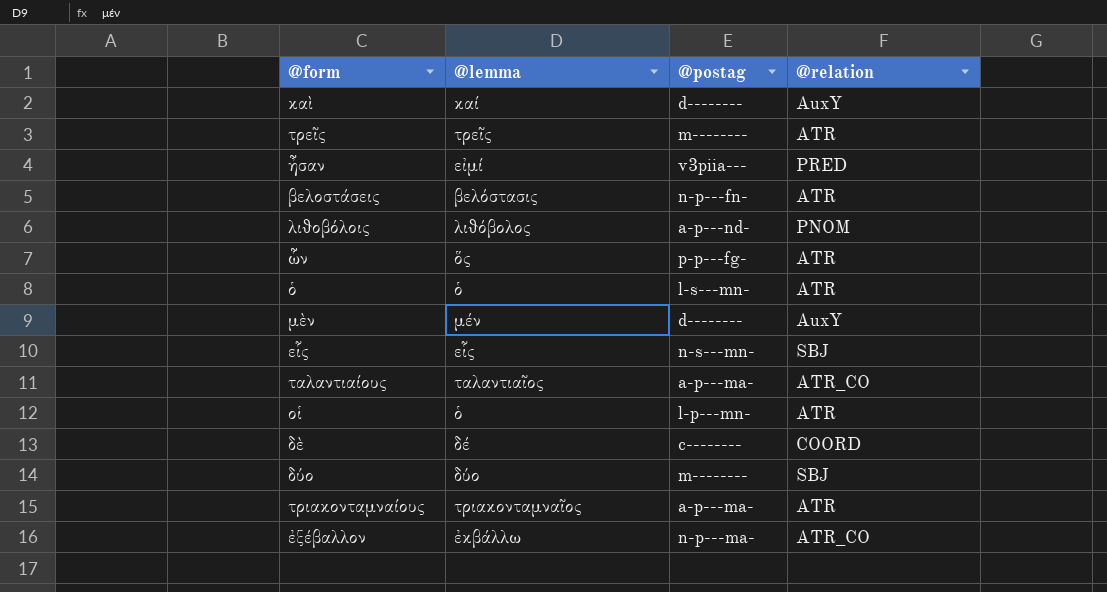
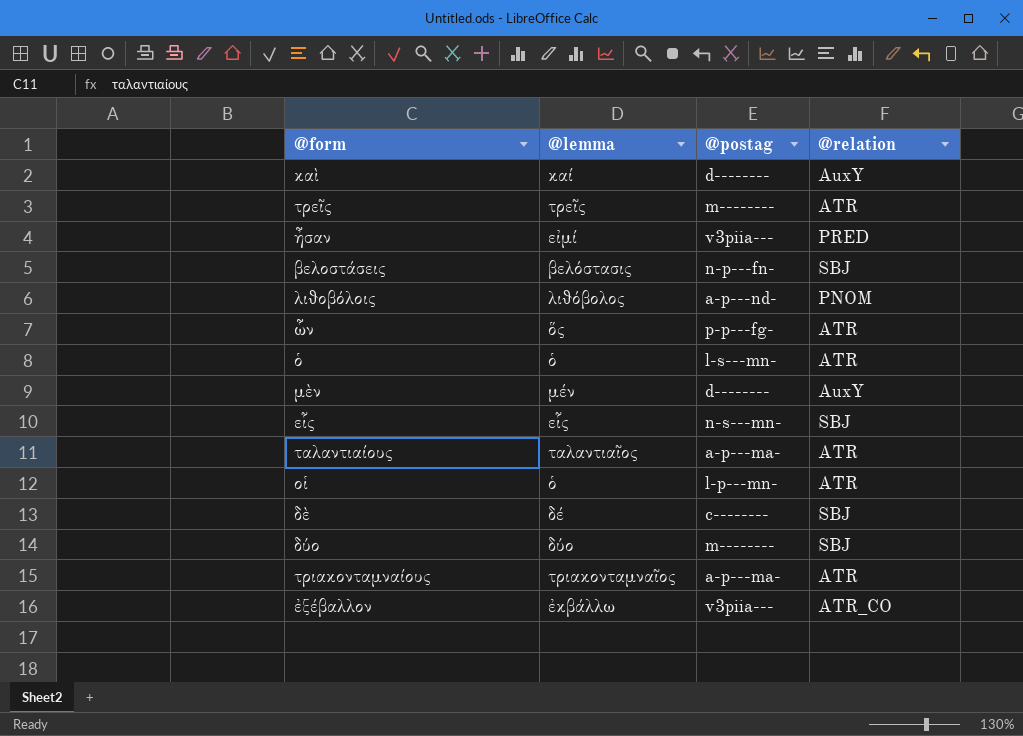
βελοστάσεις | @relation: ATR -> SBJ
ταλαντιαίους | @relation: ATR_CO -> ATR
δὲ | @relation: COORD -> SBJ
ἐξέβαλλον | @postag: n-p---ma- -> v3piia---

